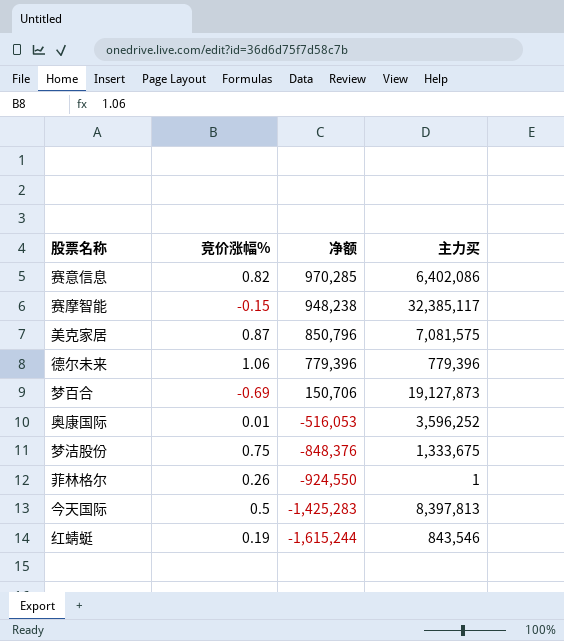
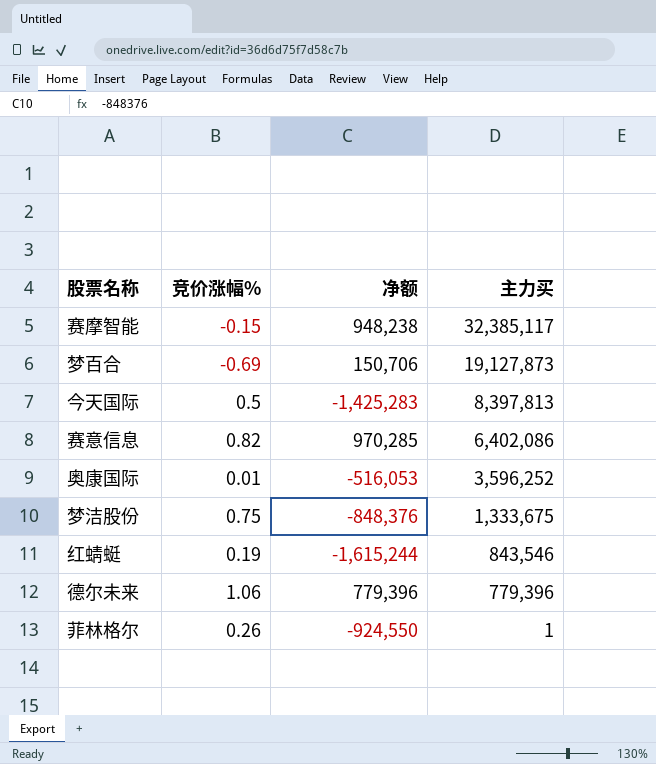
row order: 净额 descending -> 主力买 descending
row 美克家居: 0.87 | 850,796 | 7,081,575 -> none

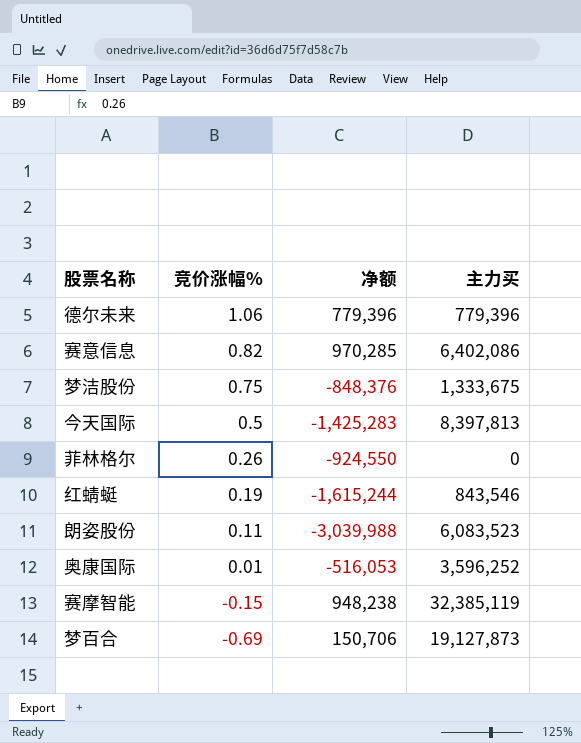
row order: 主力买 descending -> 竞价涨幅% descending
菲林格尔 | 主力买: 1 -> 0
row 朗姿股份: none -> 0.11 | -3,039,988 | 6,083,523
赛摩智能 | 主力买: 32,385,117 -> 32,385,119

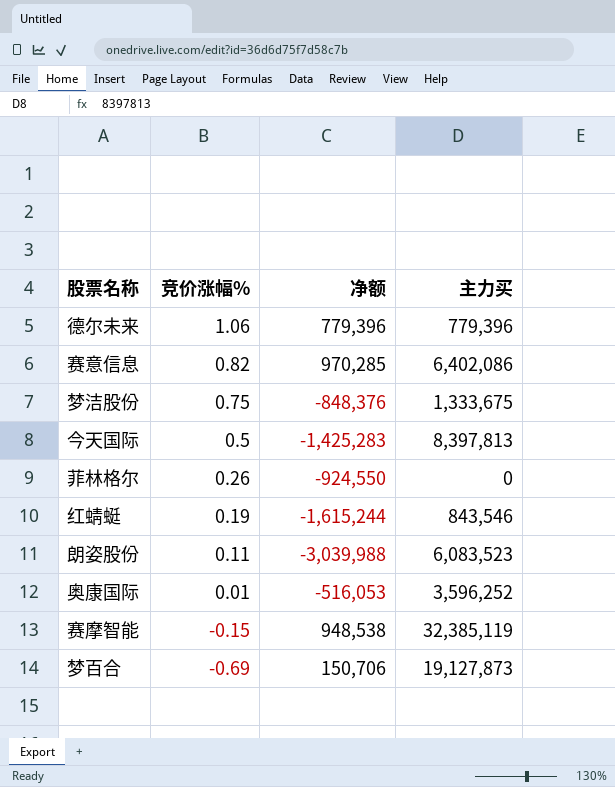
赛摩智能 | 净额: 948,238 -> 948,538

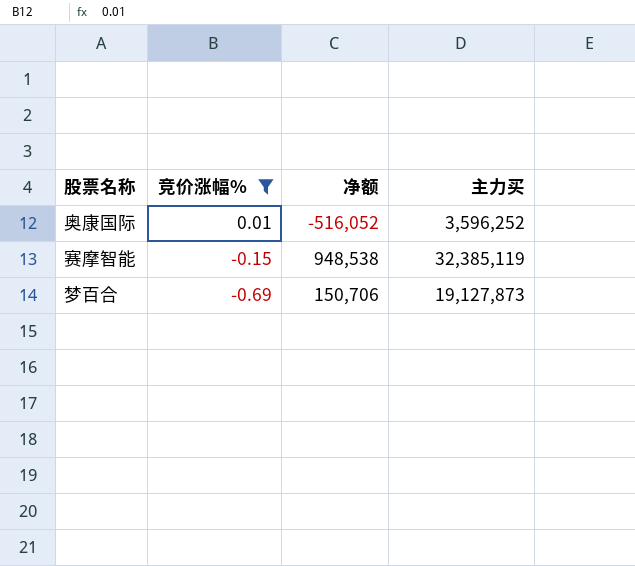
filter: none -> 竞价涨幅% <= 0.01
奥康国际 | 净额: -516,053 -> -516,052

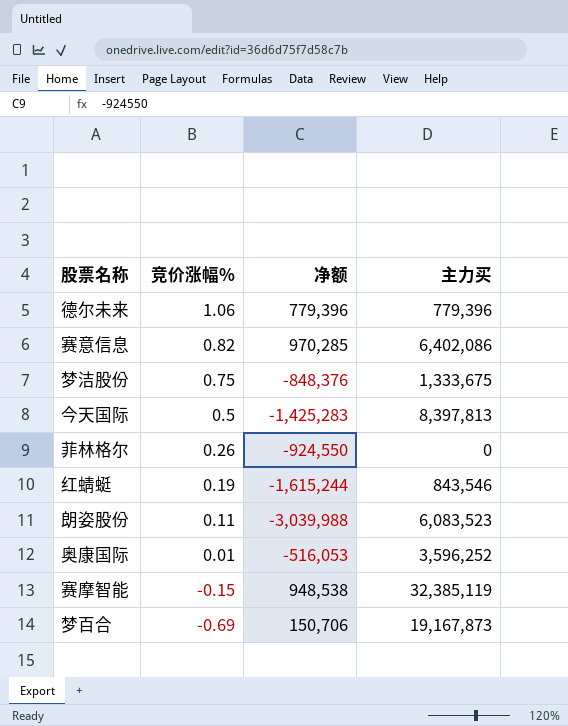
filter: 竞价涨幅% <= 0.01 -> none
奥康国际 | 净额: -516,052 -> -516,053
梦百合 | 主力买: 19,127,873 -> 19,167,873

